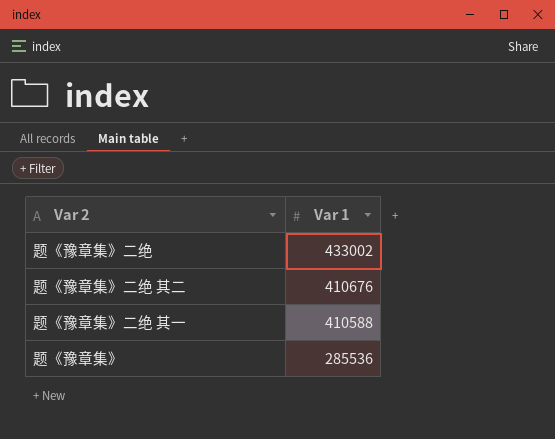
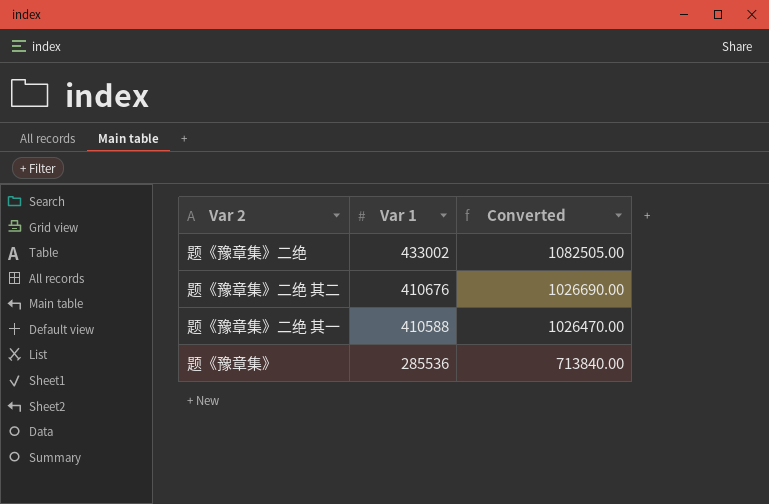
column Converted | formula: none -> [Var 1] * 2.5

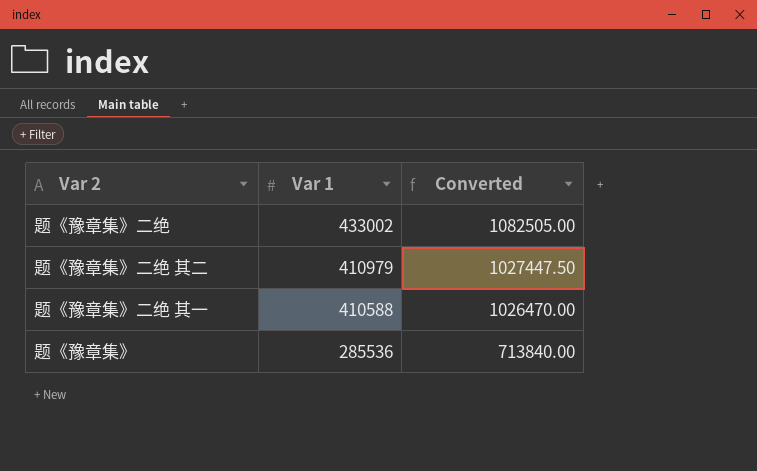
题《豫章集》二绝 其二 | Var 1: 410676 -> 410979
题《豫章集》二绝 其二 | Converted: 1026690.00 -> 1027447.50

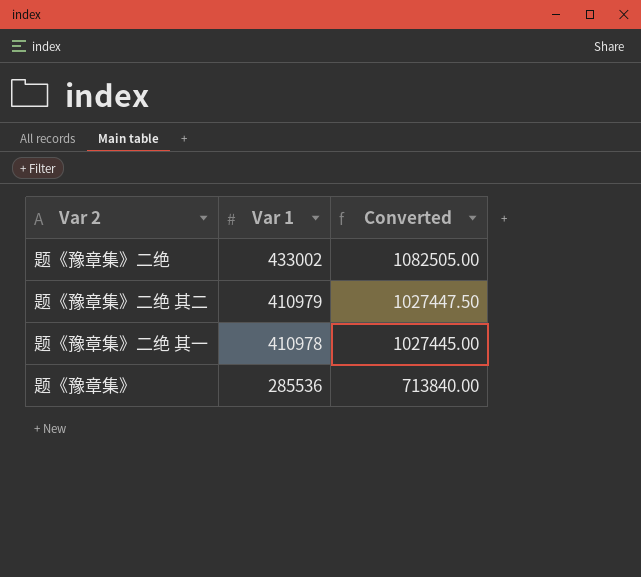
题《豫章集》二绝 其一 | Var 1: 410588 -> 410978
题《豫章集》二绝 其一 | Converted: 1026470.00 -> 1027445.00

